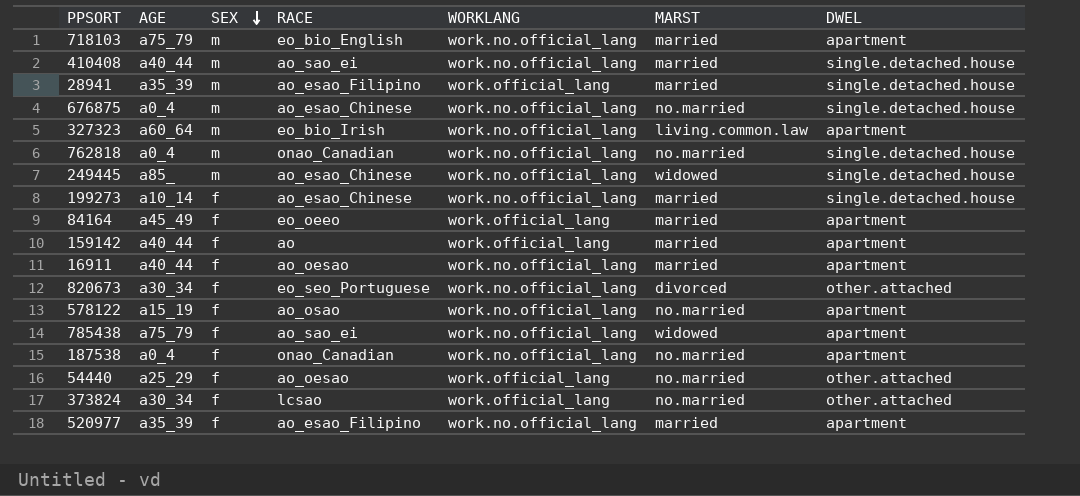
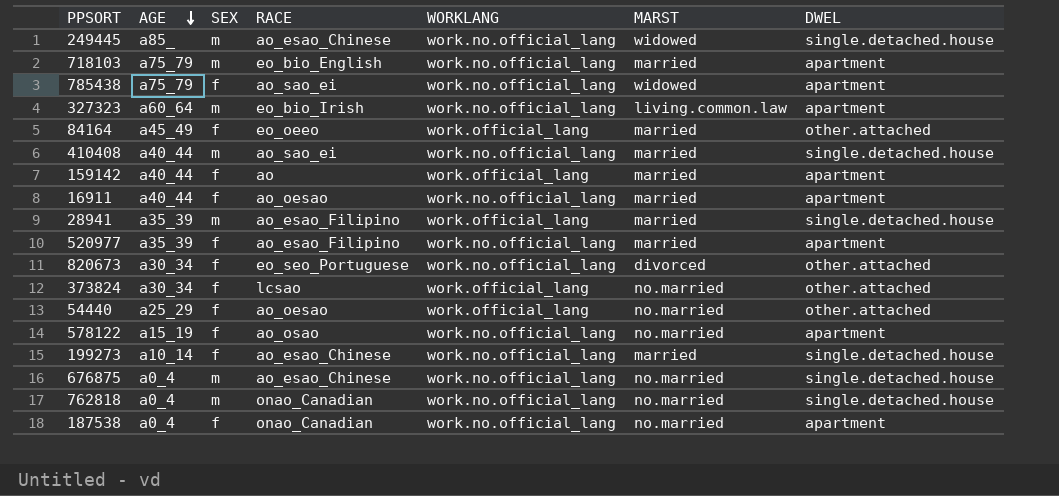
row order: SEX descending -> AGE descending
84164 | DWEL: apartment -> other.attached

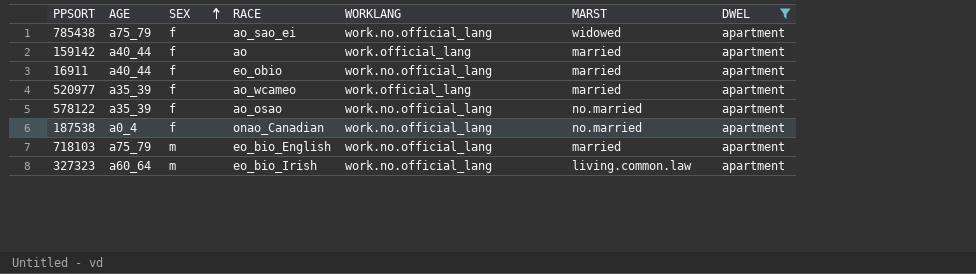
filter: none -> DWEL = apartment
row order: AGE descending -> SEX ascending
16911 | RACE: ao_oesao -> eo_obio
520977 | RACE: ao_esao_Filipino -> ao_wcameo
520977 | WORKLANG: work.no.official_lang -> work.official_lang
578122 | AGE: a15_19 -> a35_39

